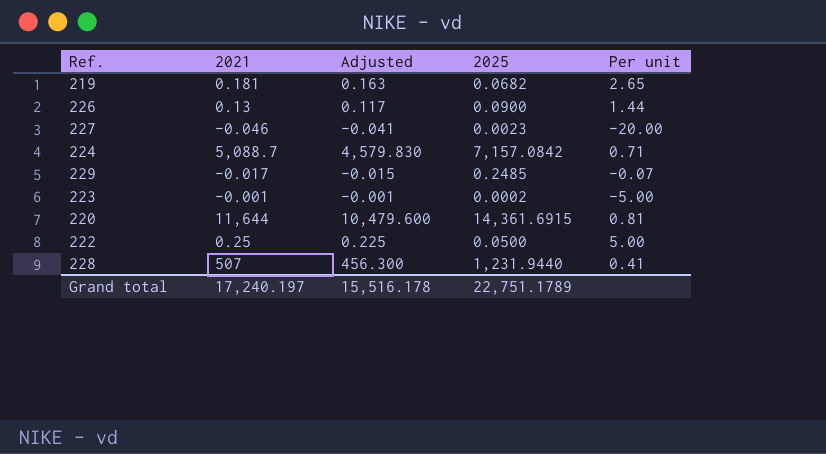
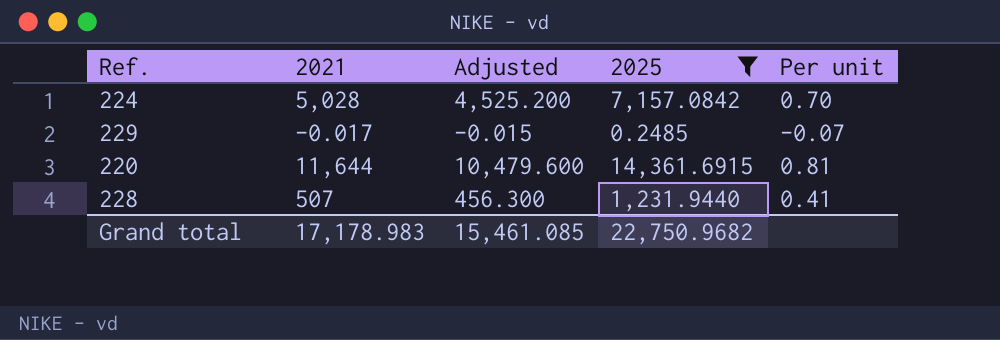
filter: none -> 2025 >= 0.2485
224 | 2021: 5,088.7 -> 5,028
224 | Adjusted: 4,579.830 -> 4,525.200
224 | Per unit: 0.71 -> 0.70
Grand total | 2021: 17,240.197 -> 17,178.983
Grand total | Adjusted: 15,516.178 -> 15,461.085
Grand total | 2025: 22,751.1789 -> 22,750.9682

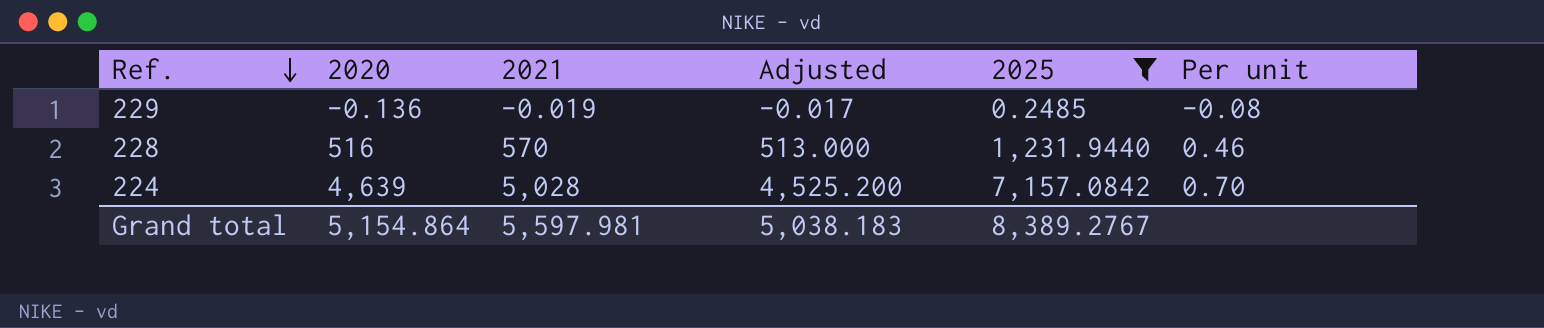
row order: none -> Ref. descending
column 2020 | position: none -> 2
row 220: 11,644 | 10,479.600 | 14,361.6915 | 0.81 -> none
229 | 2021: -0.017 -> -0.019
229 | Adjusted: -0.015 -> -0.017
229 | Per unit: -0.07 -> -0.08
228 | 2021: 507 -> 570
228 | Adjusted: 456.300 -> 513.000
228 | Per unit: 0.41 -> 0.46
Grand total | 2021: 17,178.983 -> 5,597.981
Grand total | Adjusted: 15,461.085 -> 5,038.183
Grand total | 2025: 22,750.9682 -> 8,389.2767

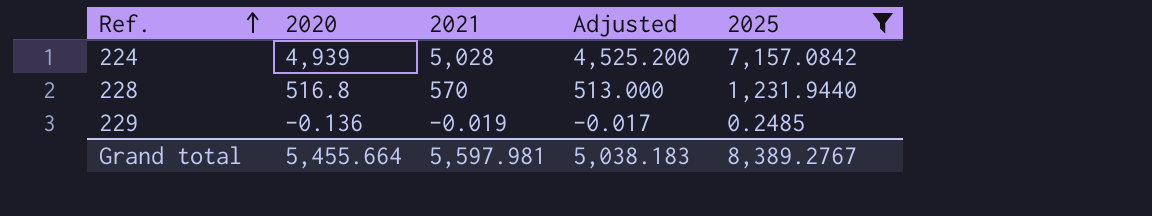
row order: Ref. descending -> Ref. ascending
column Per unit | formula: [2021] / [2025] -> none
224 | 2020: 4,639 -> 4,939
228 | 2020: 516 -> 516.8
Grand total | 2020: 5,154.864 -> 5,455.664

